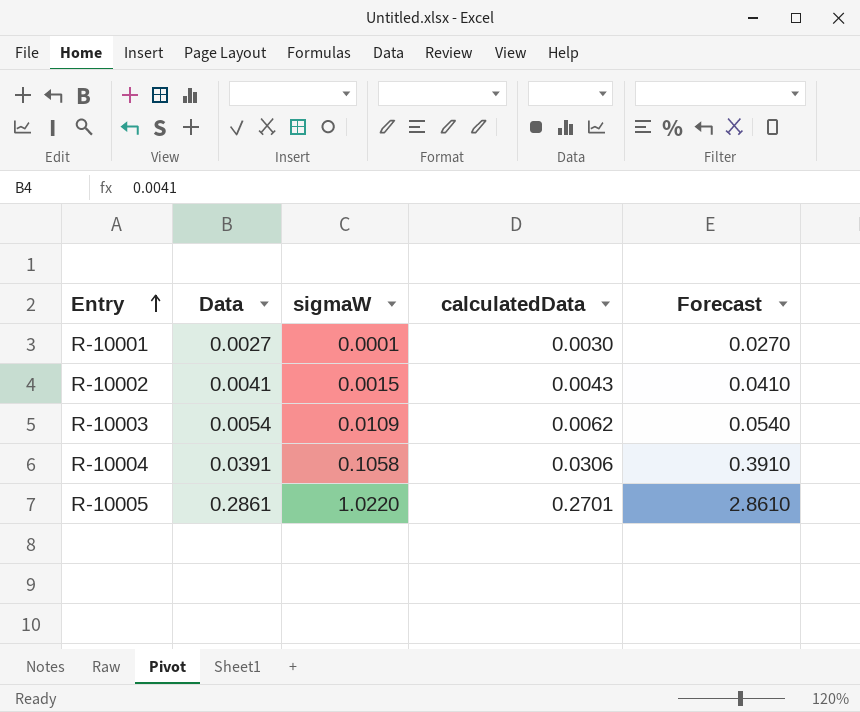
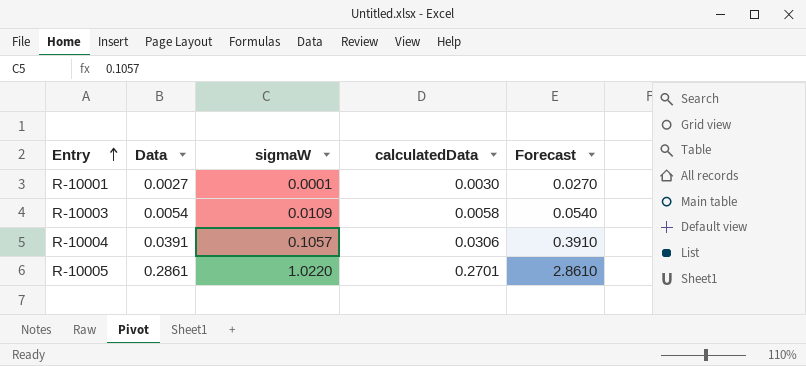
row R-10002: 0.0041 | 0.0015 | 0.0043 | 0.0410 -> none
R-10003 | calculatedData: 0.0062 -> 0.0058
R-10004 | sigmaW: 0.1058 -> 0.1057

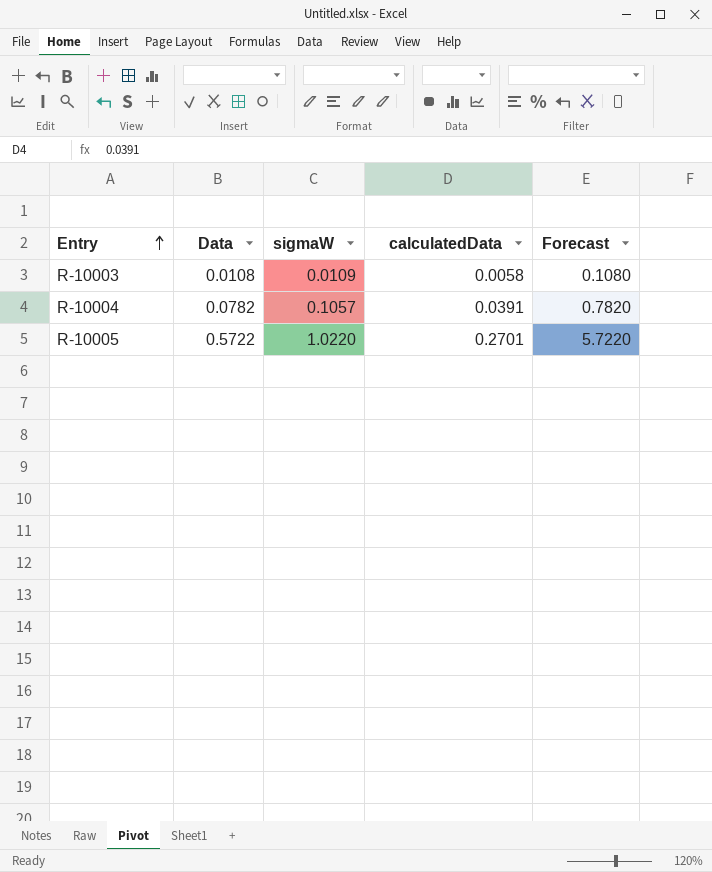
row R-10001: 0.0027 | 0.0001 | 0.0030 | 0.0270 -> none
R-10003 | Data: 0.0054 -> 0.0108
R-10003 | Forecast: 0.0540 -> 0.1080
R-10004 | Data: 0.0391 -> 0.0782
R-10004 | calculatedData: 0.0306 -> 0.0391
R-10004 | Forecast: 0.3910 -> 0.7820
R-10005 | Data: 0.2861 -> 0.5722
R-10005 | Forecast: 2.8610 -> 5.7220

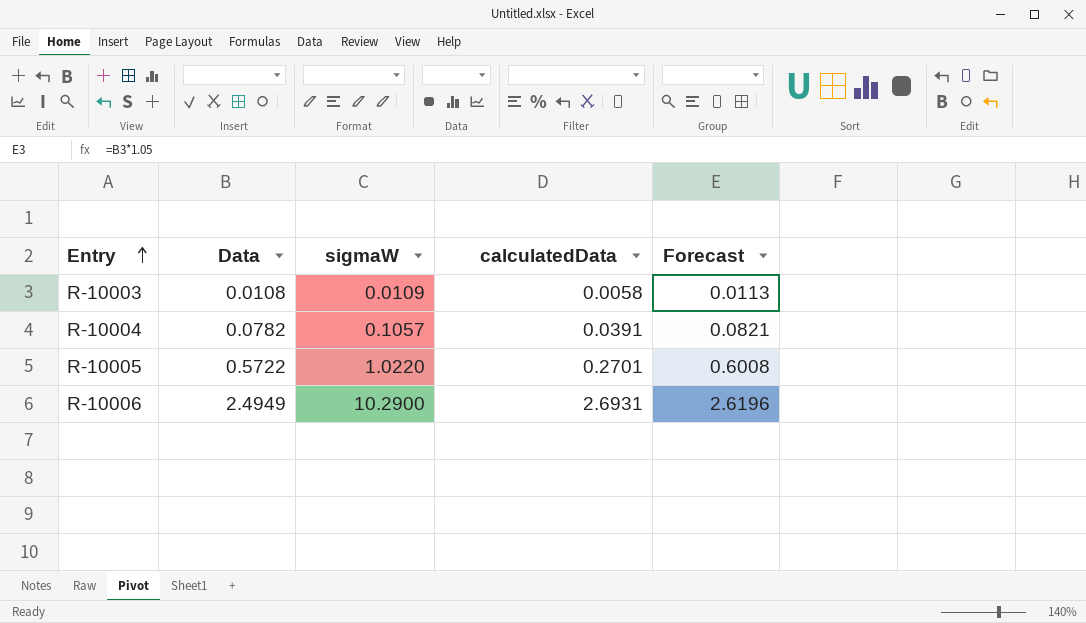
column Forecast | formula: [Data] * 10 -> [Data] * 1.05
row R-10006: none -> 2.4949 | 10.2900 | 2.6931 | 2.6196

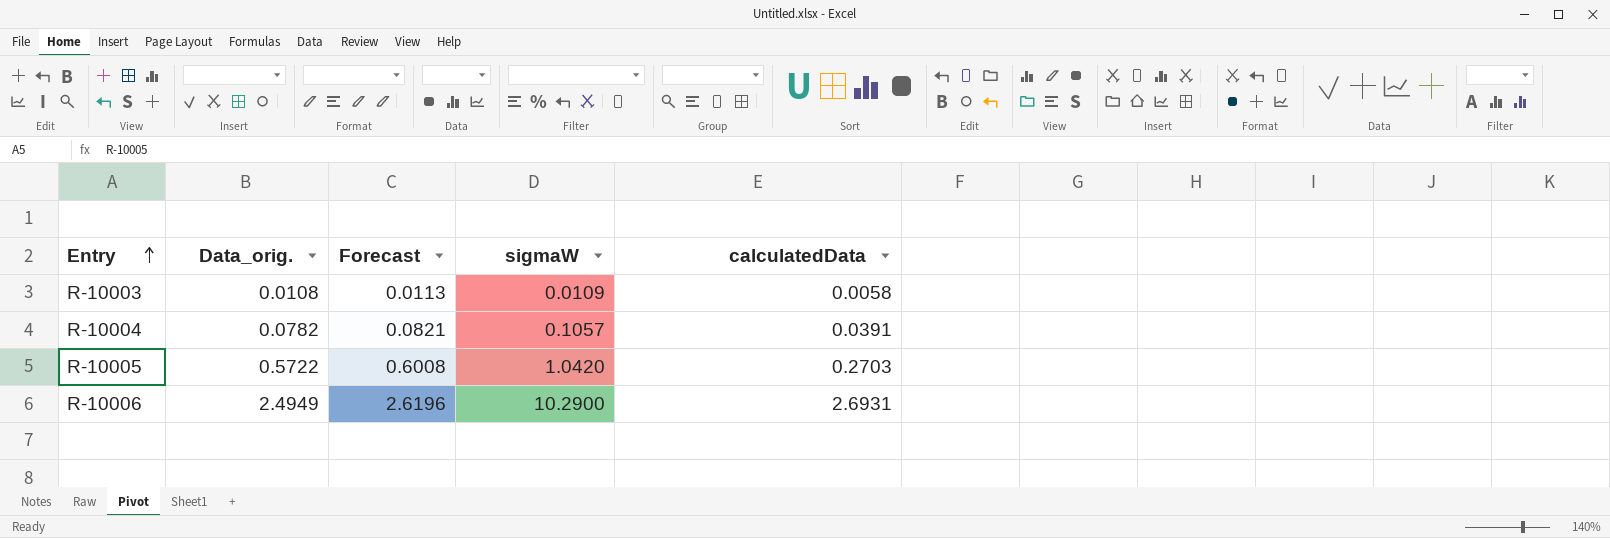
column name: Data -> Data_orig.
column Forecast | position: 5 -> 3
R-10005 | sigmaW: 1.0220 -> 1.0420
R-10005 | calculatedData: 0.2701 -> 0.2703

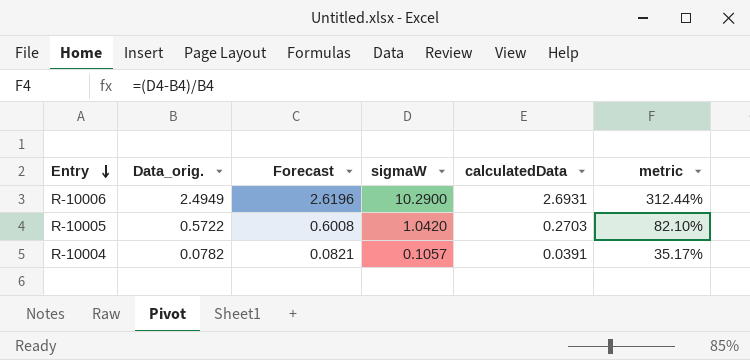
row order: Entry ascending -> Entry descending
column metric | formula: none -> ([sigmaW] - [Data_orig.]) / [Data_orig.]
row R-10003: 0.0108 | 0.0113 | 0.0109 | 0.0058 -> none

